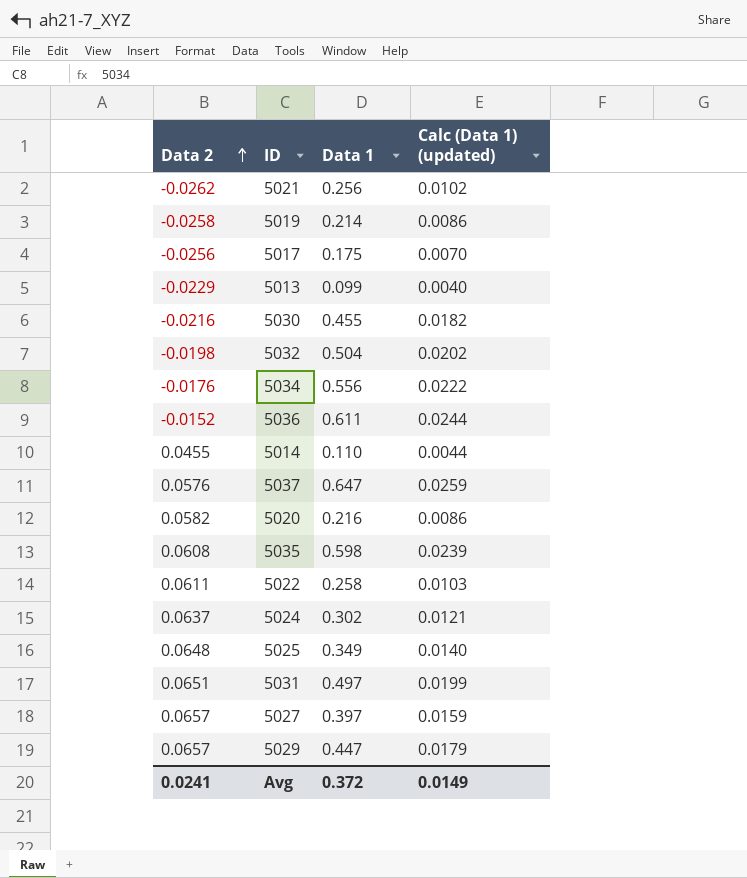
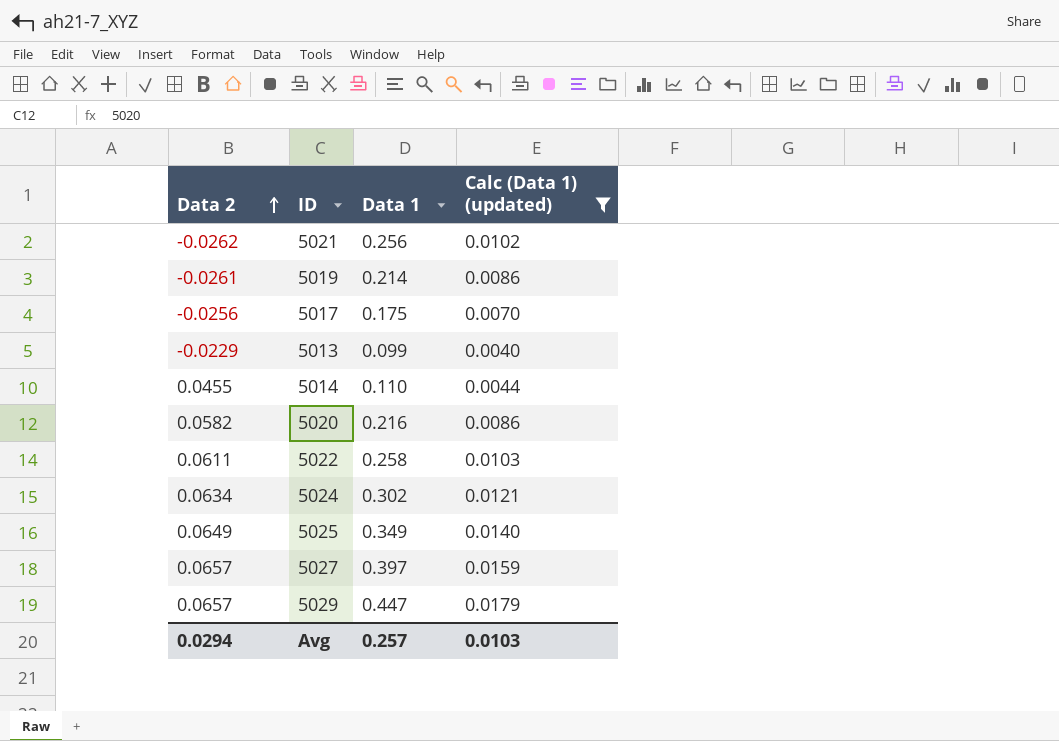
filter: none -> Calc (Data 1) (updated) <= 0.0179
5019 | Data 2: -0.0258 -> -0.0261
5024 | Data 2: 0.0637 -> 0.0634
5025 | Data 2: 0.0648 -> 0.0649
Avg | Data 2: 0.0241 -> 0.0294
Avg | Data 1: 0.372 -> 0.257
Avg | Calc (Data 1) (updated): 0.0149 -> 0.0103

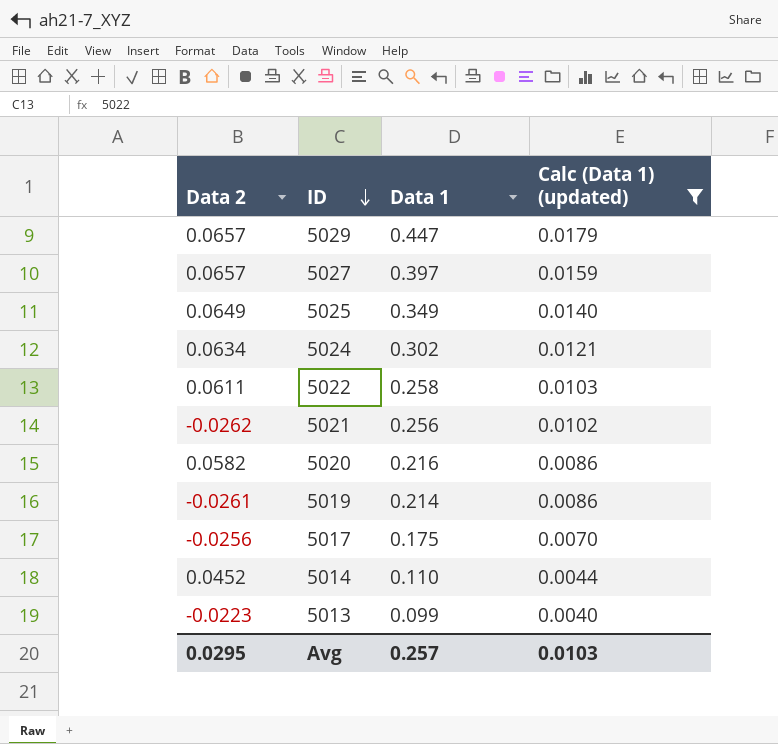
row order: Data 2 ascending -> ID descending
5014 | Data 2: 0.0455 -> 0.0452
5013 | Data 2: -0.0229 -> -0.0223
Avg | Data 2: 0.0294 -> 0.0295

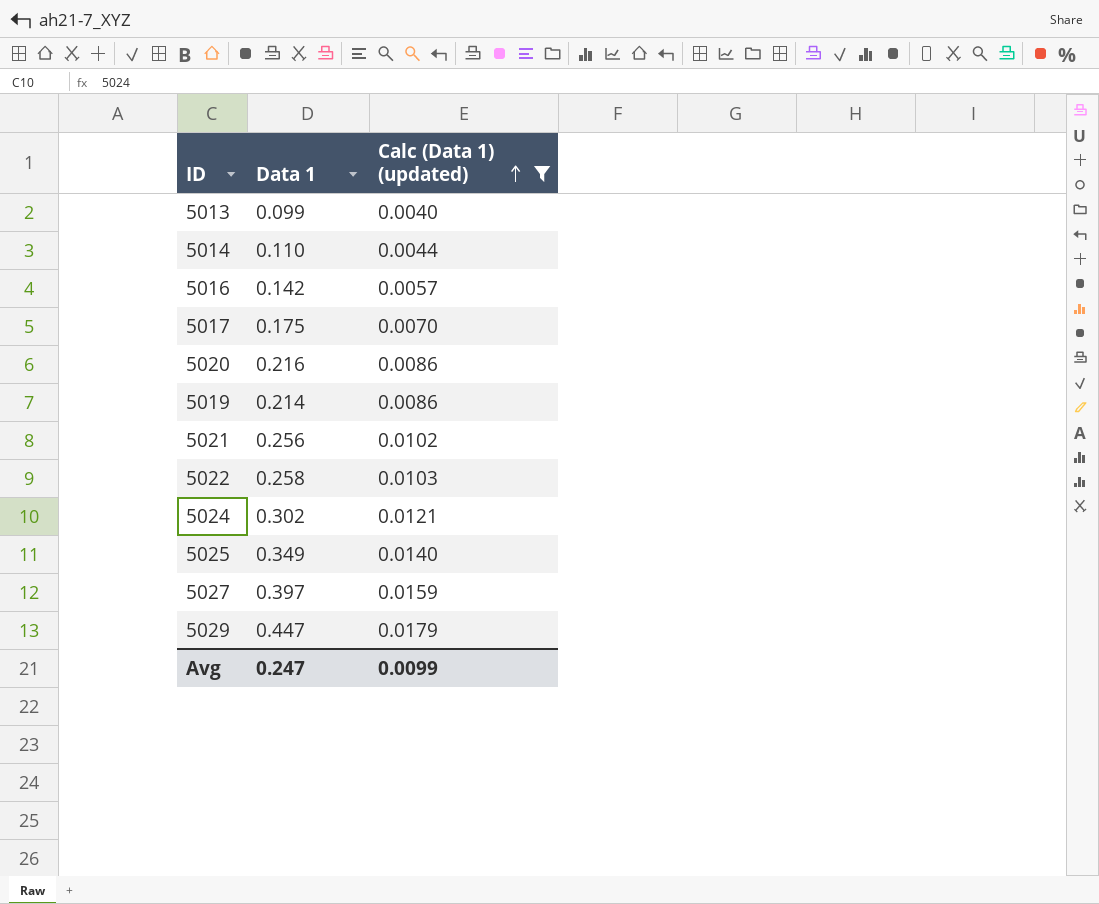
row order: ID descending -> Calc (Data 1) (updated) ascending
column Data 2 | position: 1 -> none
row 5016: none -> 0.142 | 0.0057
Avg | Data 1: 0.257 -> 0.247
Avg | Calc (Data 1) (updated): 0.0103 -> 0.0099

